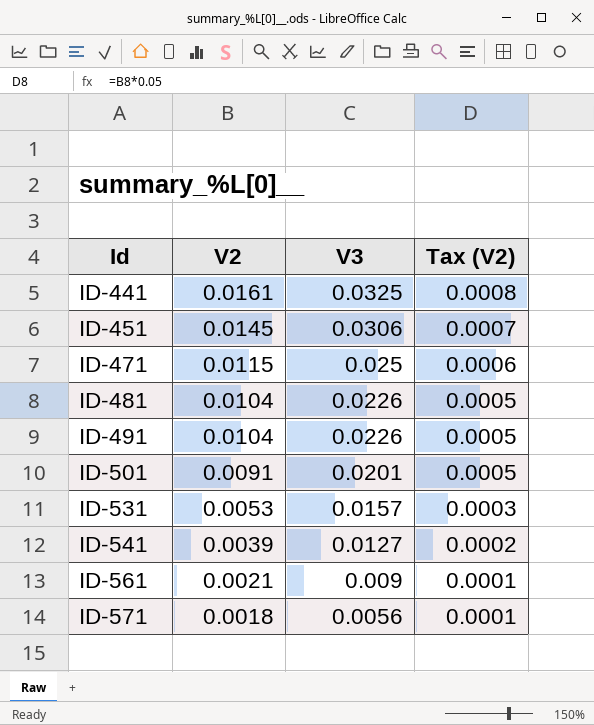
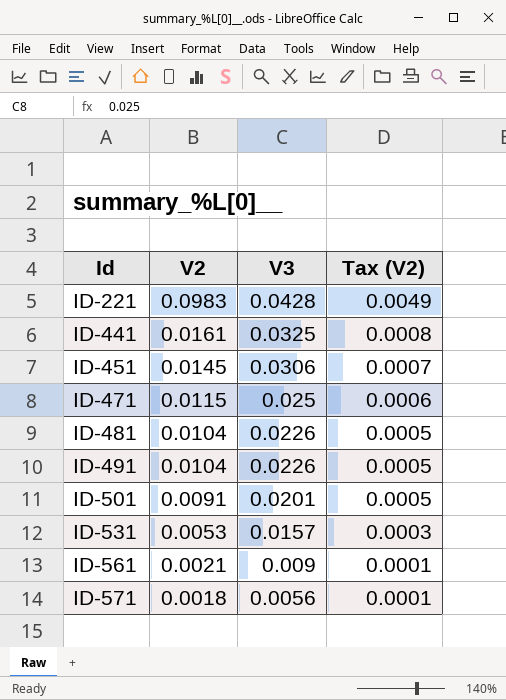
row ID-541: 0.0039 | 0.0127 | 0.0002 -> none
row ID-221: none -> 0.0983 | 0.0428 | 0.0049

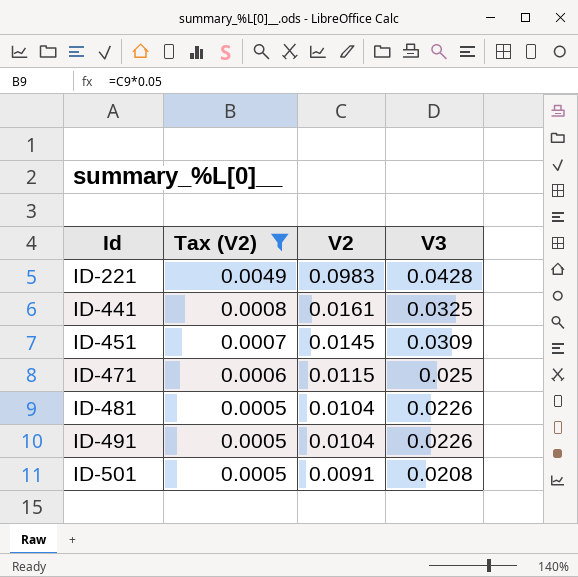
filter: none -> Tax (V2) >= 0.0005
column Tax (V2) | position: 4 -> 2
ID-451 | V3: 0.0306 -> 0.0309
ID-501 | V3: 0.0201 -> 0.0208

